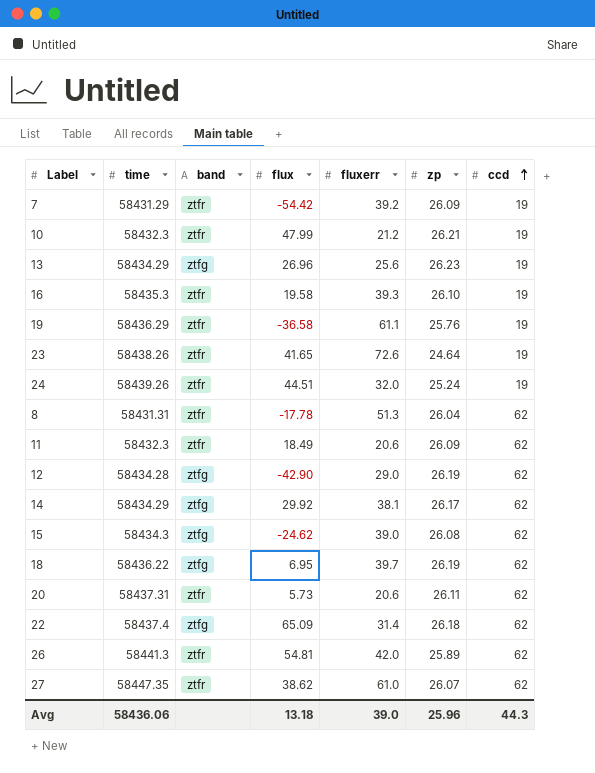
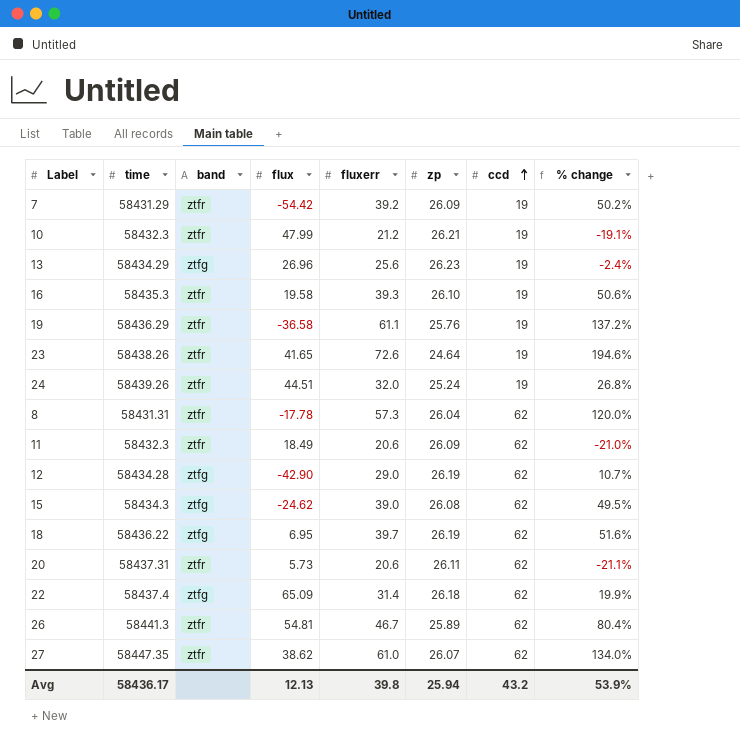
column % change | formula: none -> ([fluxerr] - [zp]) / [zp]
row 14: 58434.29 | ztfg | 29.92 | 38.1 | 26.17 | 62 -> none
8 | fluxerr: 51.3 -> 57.3
26 | fluxerr: 42.0 -> 46.7
Avg | time: 58436.06 -> 58436.17
Avg | flux: 13.18 -> 12.13
Avg | fluxerr: 39.0 -> 39.8
Avg | zp: 25.96 -> 25.94
Avg | ccd: 44.3 -> 43.2

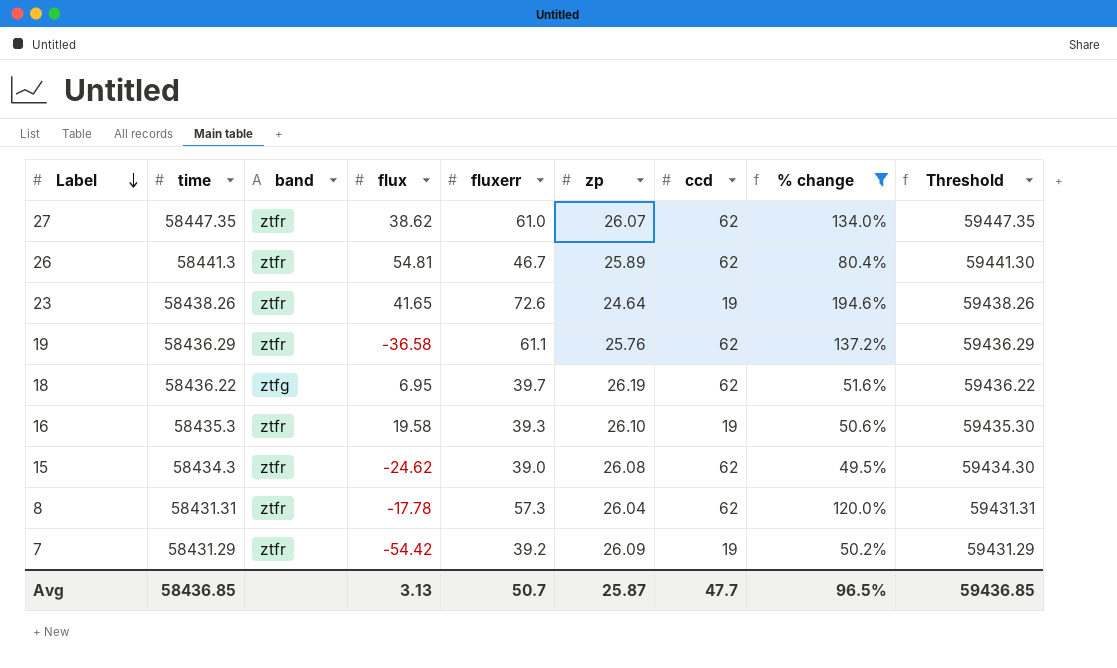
filter: none -> % change >= 49.5%
row order: ccd ascending -> Label descending
column Threshold | formula: none -> [time] + 1000
19 | ccd: 19 -> 62
15 | band: ztfg -> ztfr
Avg | time: 58436.17 -> 58436.85
Avg | flux: 12.13 -> 3.13
Avg | fluxerr: 39.8 -> 50.7
Avg | zp: 25.94 -> 25.87
Avg | ccd: 43.2 -> 47.7
Avg | % change: 53.9% -> 96.5%

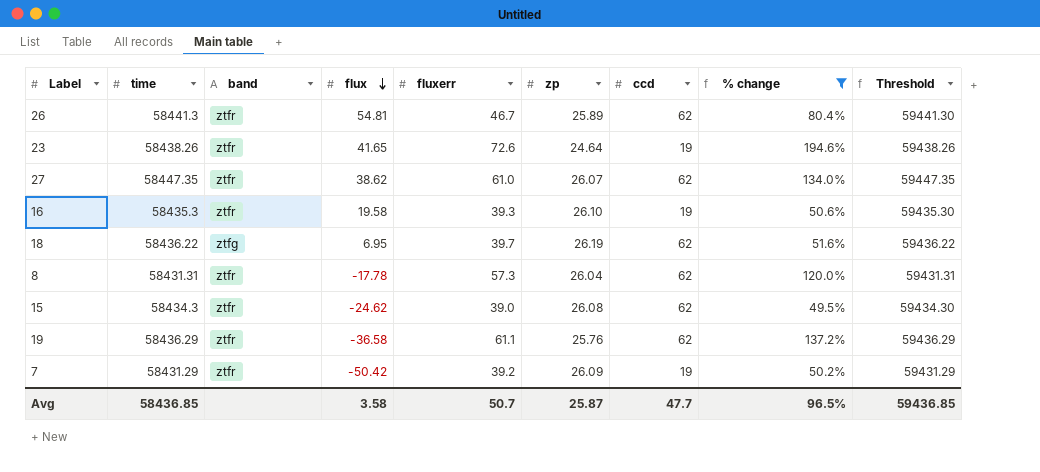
row order: Label descending -> flux descending
7 | flux: -54.42 -> -50.42
Avg | flux: 3.13 -> 3.58

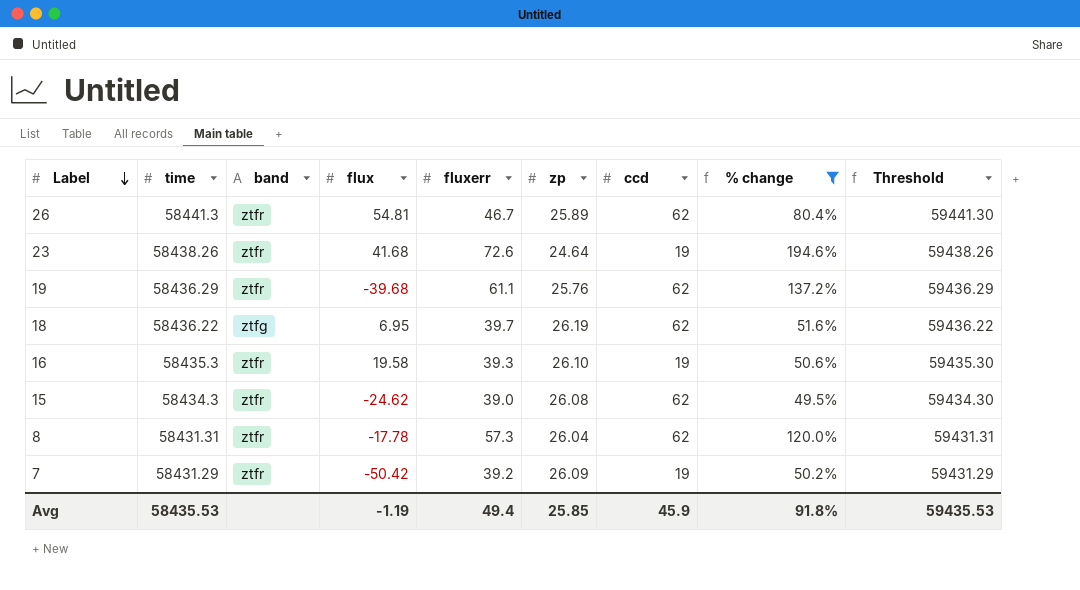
row order: flux descending -> Label descending
row 27: 58447.35 | ztfr | 38.62 | 61.0 | 26.07 | 62 | 134.0% | 59447.35 -> none
23 | flux: 41.65 -> 41.68
19 | flux: -36.58 -> -39.68
Avg | time: 58436.85 -> 58435.53
Avg | flux: 3.58 -> -1.19
Avg | fluxerr: 50.7 -> 49.4
Avg | zp: 25.87 -> 25.85
Avg | ccd: 47.7 -> 45.9
Avg | % change: 96.5% -> 91.8%
Avg | Threshold: 59436.85 -> 59435.53

